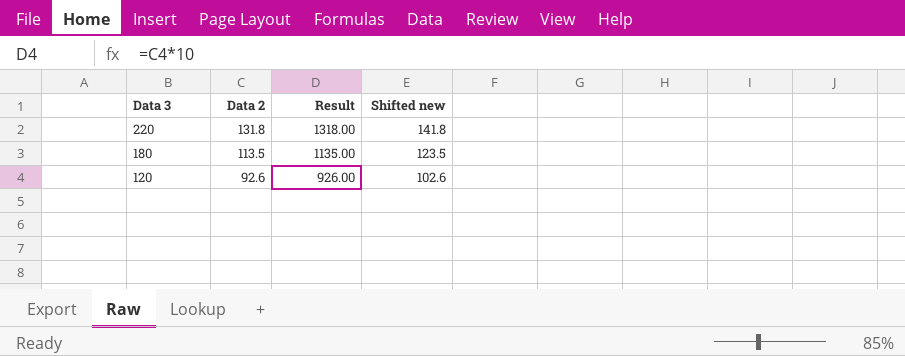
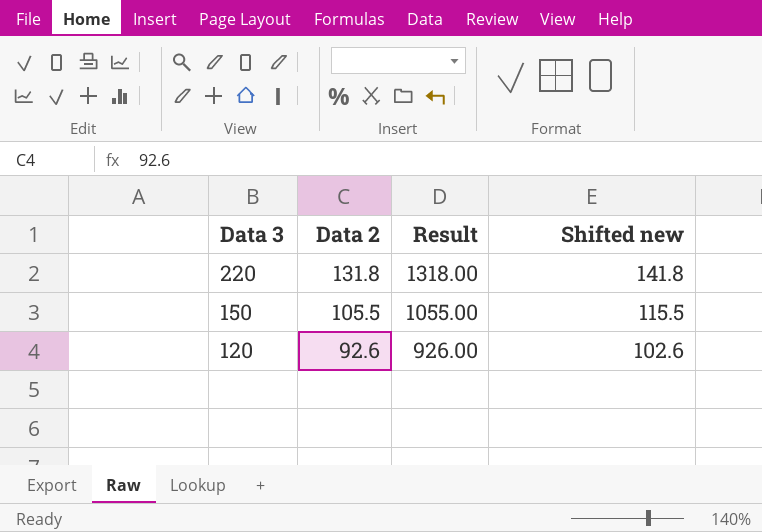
row 180: 113.5 | 1135.00 | 123.5 -> none
row 150: none -> 105.5 | 1055.00 | 115.5

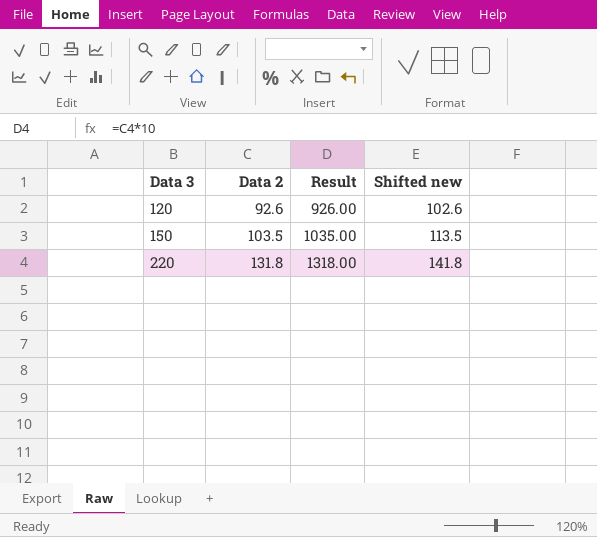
row order: Data 3 descending -> Data 3 ascending
150 | Data 2: 105.5 -> 103.5
150 | Result: 1055.00 -> 1035.00
150 | Shifted new: 115.5 -> 113.5

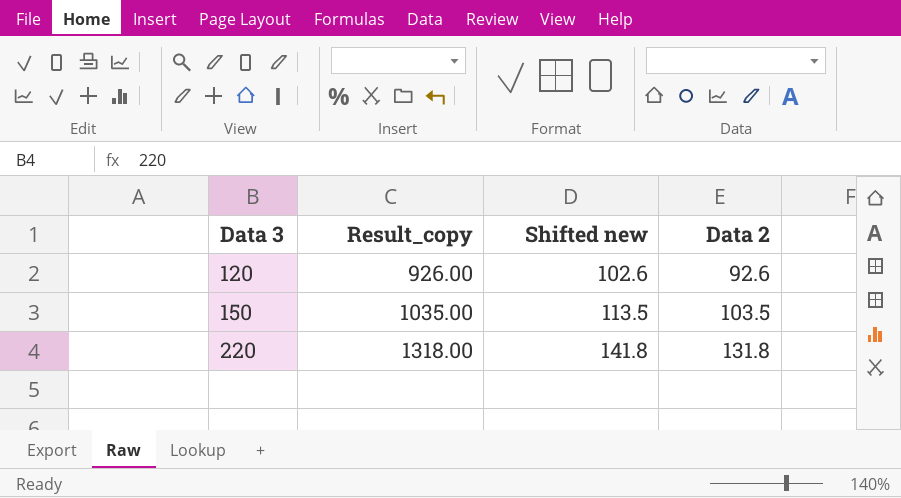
column name: Result -> Result_copy
column Data 2 | position: 2 -> 4

